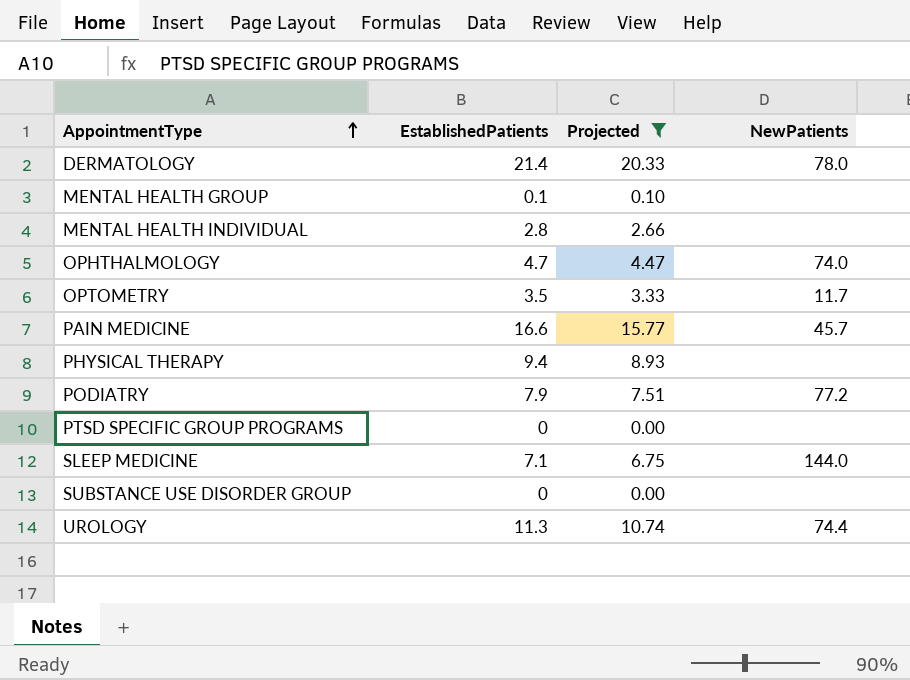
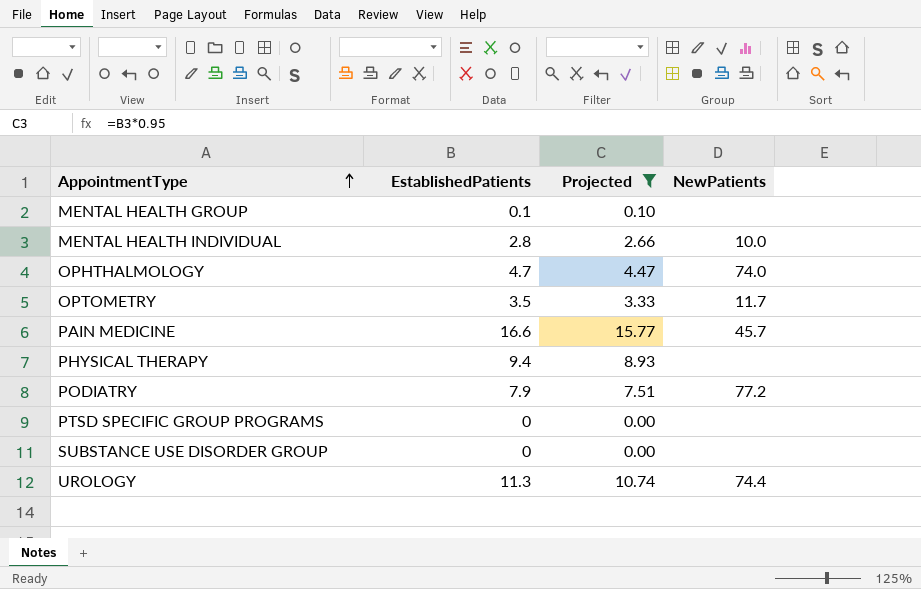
row DERMATOLOGY: 21.4 | 20.33 | 78.0 -> none
row SLEEP MEDICINE: 7.1 | 6.75 | 144.0 -> none
MENTAL HEALTH INDIVIDUAL | NewPatients: none -> 10.0

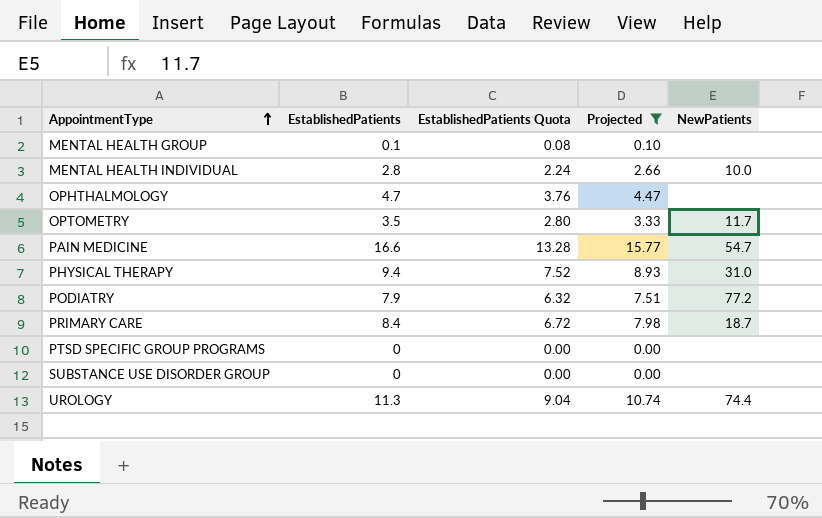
column EstablishedPatients Quota | formula: none -> [EstablishedPatients] * 0.8
OPHTHALMOLOGY | NewPatients: 74.0 -> none
PAIN MEDICINE | NewPatients: 45.7 -> 54.7
PHYSICAL THERAPY | NewPatients: none -> 31.0
row PRIMARY CARE: none -> 8.4 | 6.72 | 7.98 | 18.7

